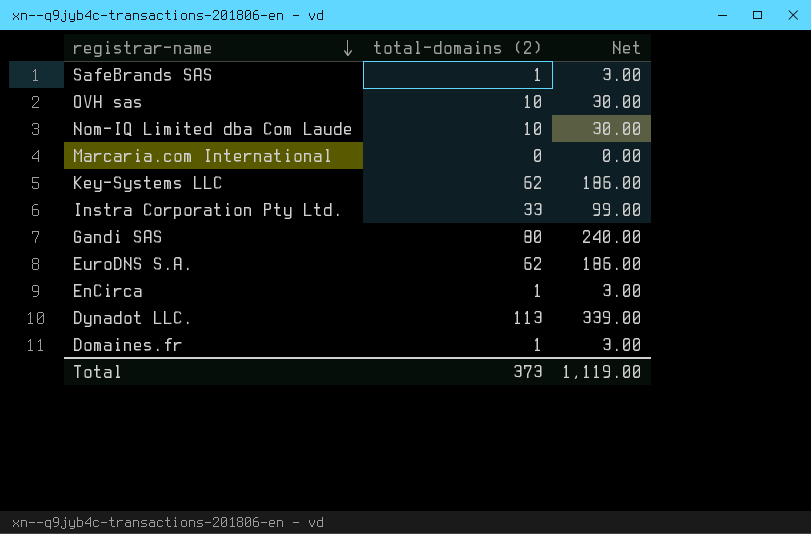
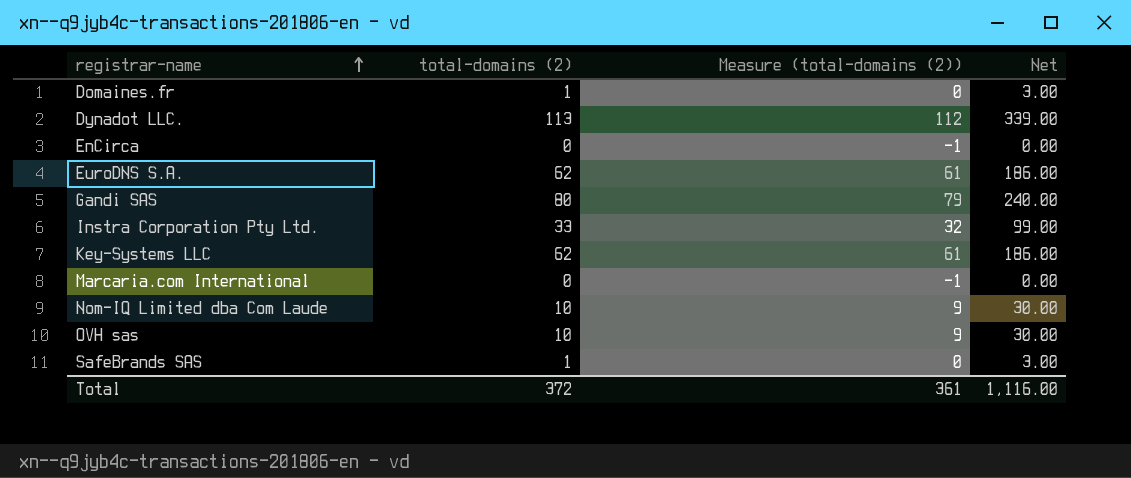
row order: registrar-name descending -> registrar-name ascending
column Measure (total-domains (2)) | formula: none -> [total-domains (2)] - 1
EnCirca | total-domains (2): 1 -> 0
EnCirca | Net: 3.00 -> 0.00
Total | total-domains (2): 373 -> 372
Total | Net: 1,119.00 -> 1,116.00

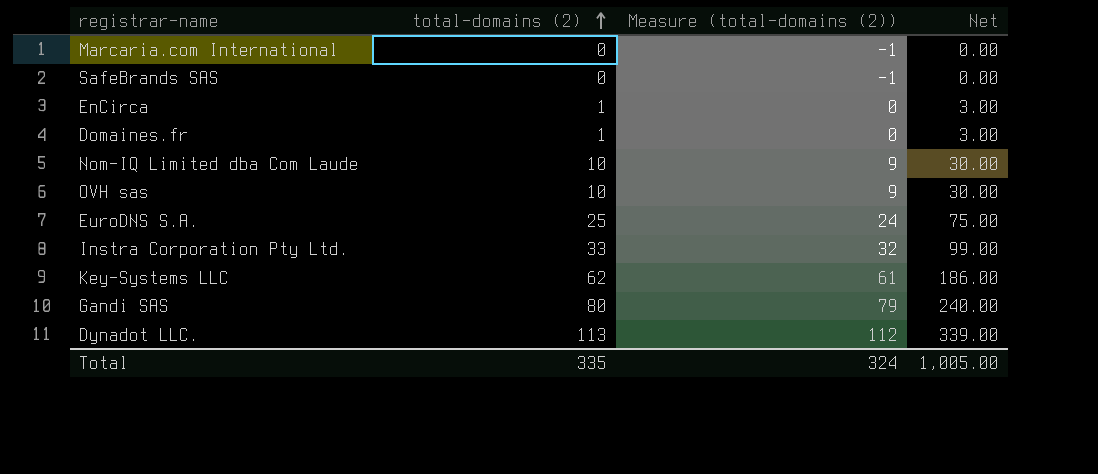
row order: registrar-name ascending -> total-domains (2) ascending
SafeBrands SAS | total-domains (2): 1 -> 0
SafeBrands SAS | Measure (total-domains (2)): 0 -> -1
SafeBrands SAS | Net: 3.00 -> 0.00
EnCirca | total-domains (2): 0 -> 1
EnCirca | Measure (total-domains (2)): -1 -> 0
EnCirca | Net: 0.00 -> 3.00
EuroDNS S.A. | total-domains (2): 62 -> 25
EuroDNS S.A. | Measure (total-domains (2)): 61 -> 24
EuroDNS S.A. | Net: 186.00 -> 75.00
Total | total-domains (2): 372 -> 335
Total | Measure (total-domains (2)): 361 -> 324
Total | Net: 1,116.00 -> 1,005.00

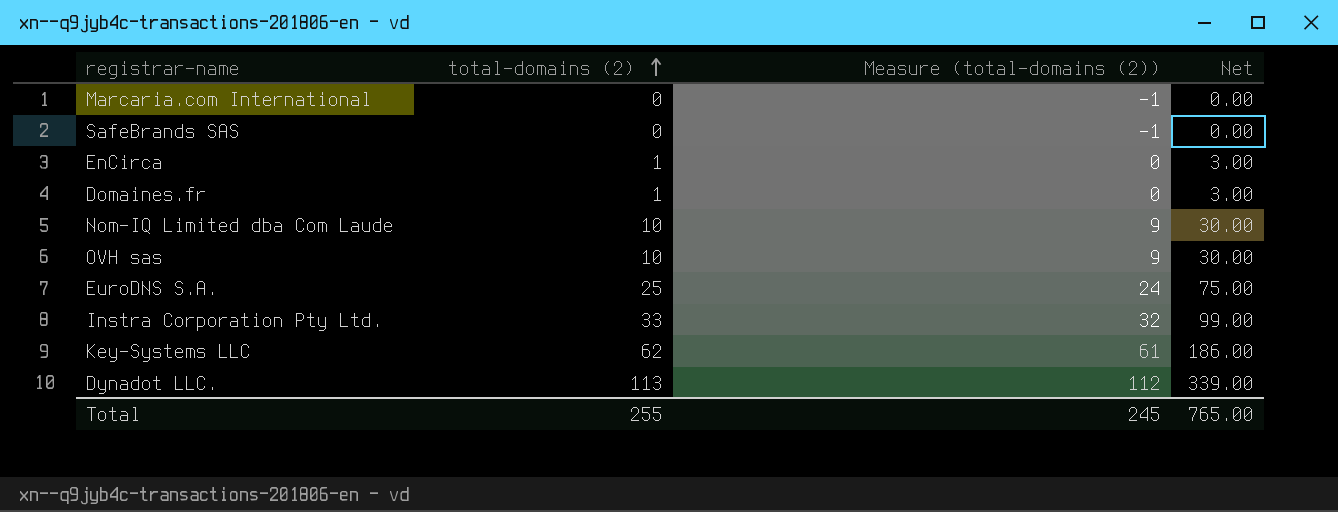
row Gandi SAS: 80 | 79 | 240.00 -> none
Total | total-domains (2): 335 -> 255
Total | Measure (total-domains (2)): 324 -> 245
Total | Net: 1,005.00 -> 765.00

